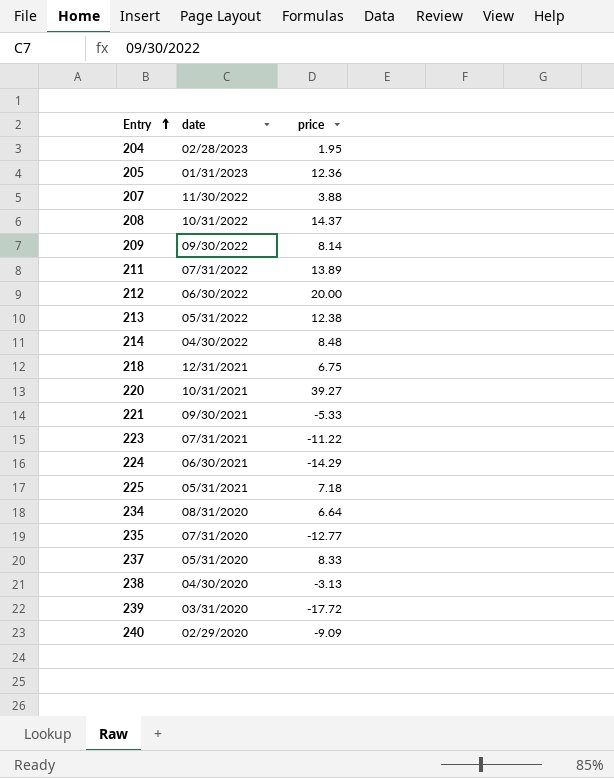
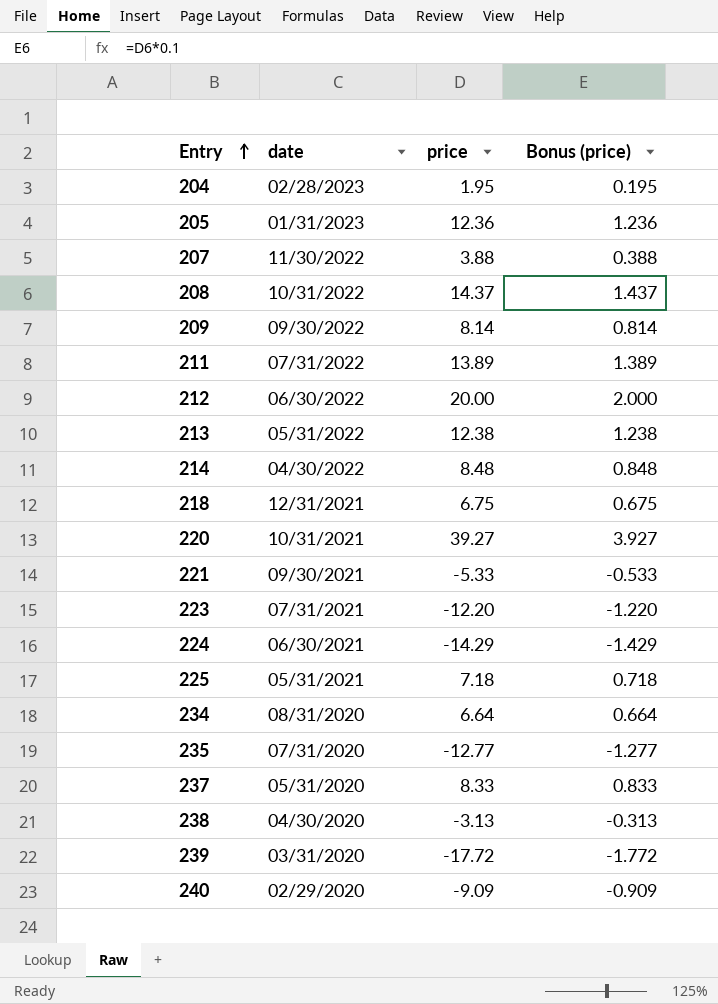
column Bonus (price) | formula: none -> [price] * 0.1
223 | price: -11.22 -> -12.20

